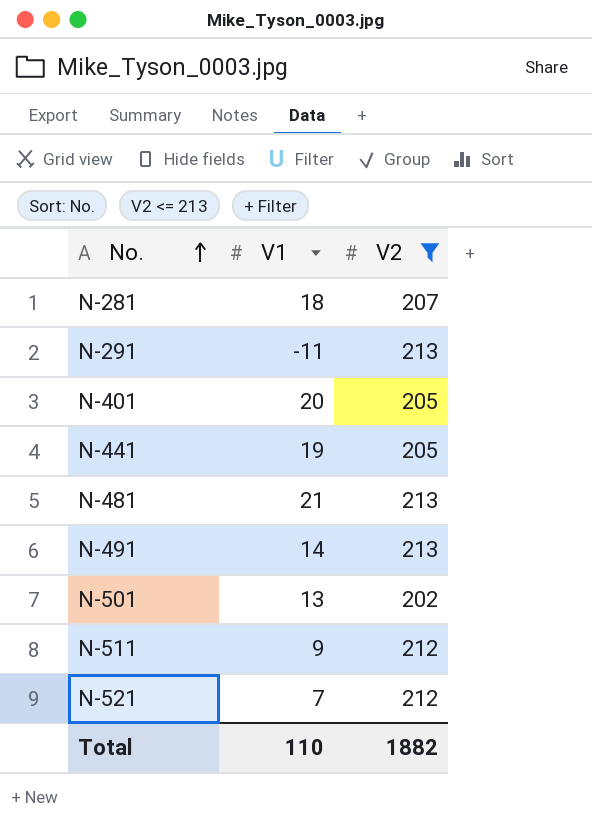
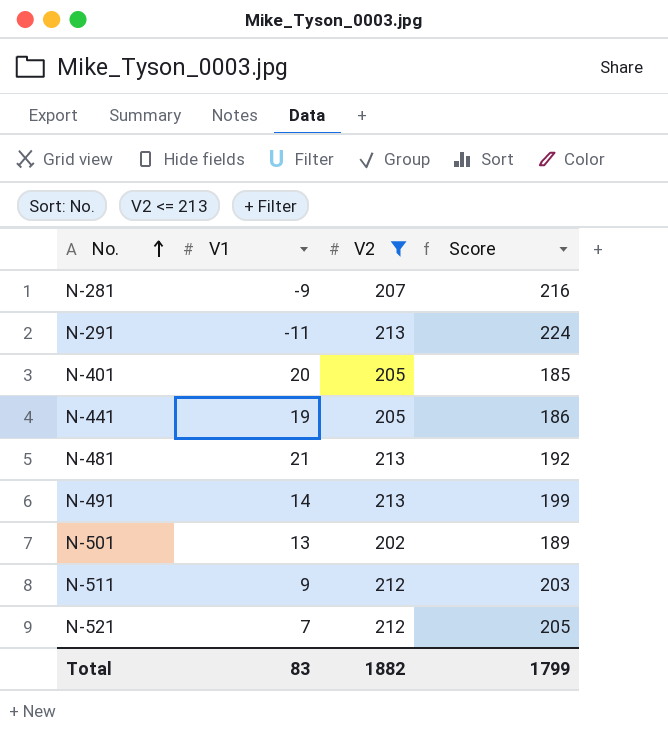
column Score | formula: none -> [V2] - [V1]
N-281 | V1: 18 -> -9
Total | V1: 110 -> 83

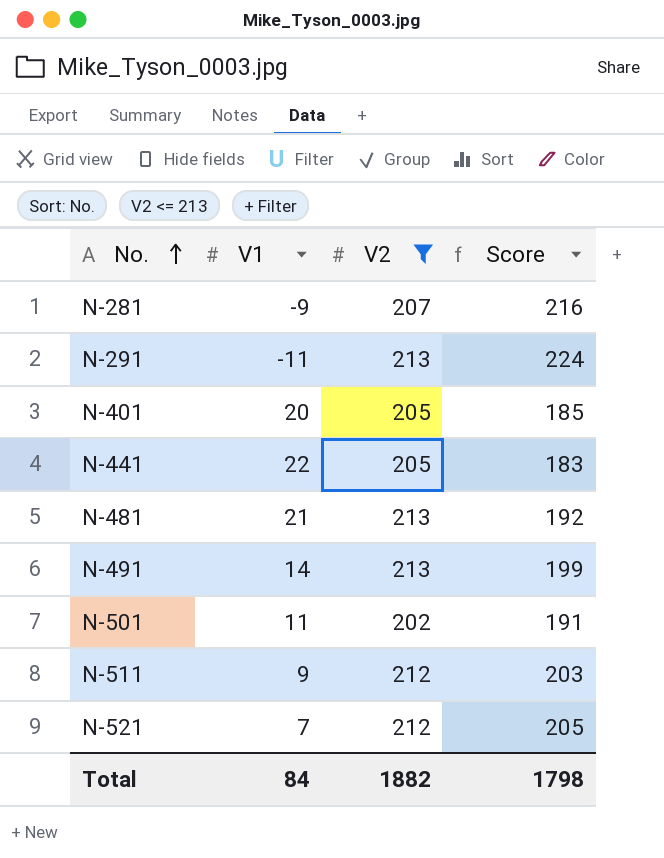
N-441 | V1: 19 -> 22
N-441 | Score: 186 -> 183
N-501 | V1: 13 -> 11
N-501 | Score: 189 -> 191
Total | V1: 83 -> 84
Total | Score: 1799 -> 1798

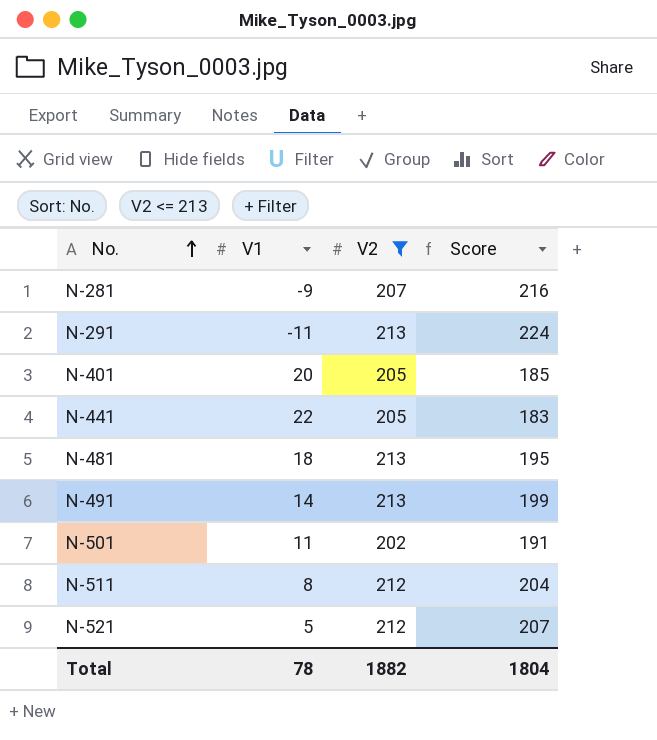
N-481 | V1: 21 -> 18
N-481 | Score: 192 -> 195
N-511 | V1: 9 -> 8
N-511 | Score: 203 -> 204
N-521 | V1: 7 -> 5
N-521 | Score: 205 -> 207
Total | V1: 84 -> 78
Total | Score: 1798 -> 1804

